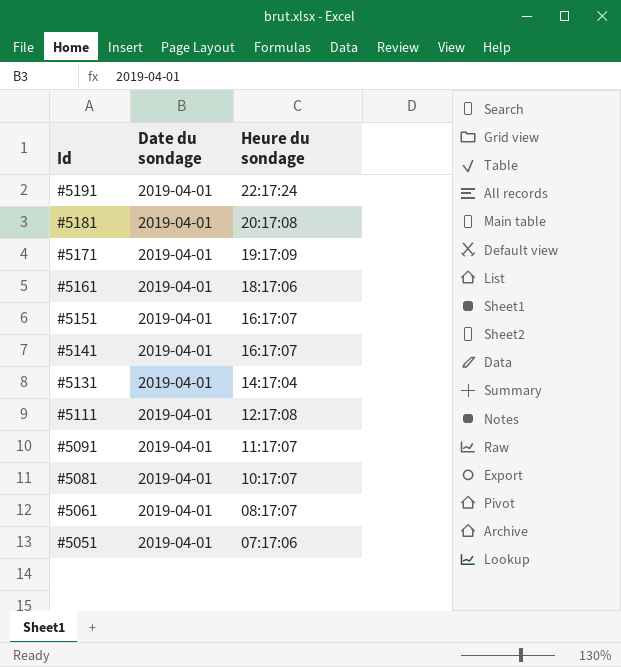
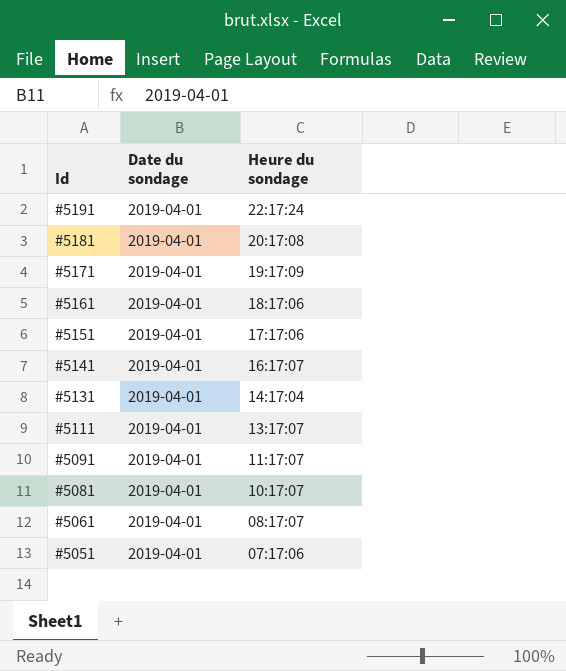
#5151 | Heure du sondage: 16:17:07 -> 17:17:06
#5111 | Heure du sondage: 12:17:08 -> 13:17:07

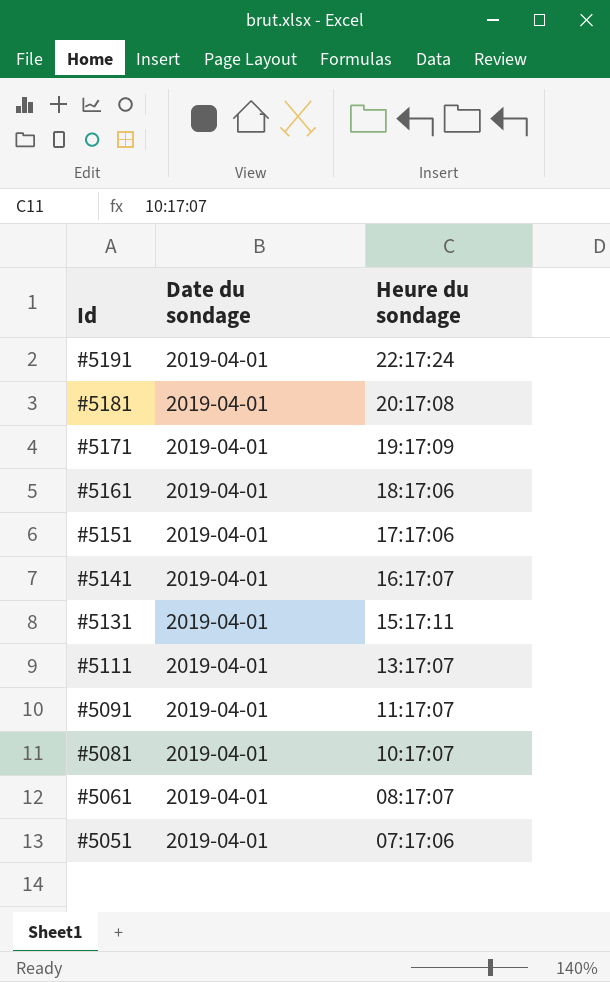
#5131 | Heure du sondage: 14:17:04 -> 15:17:11

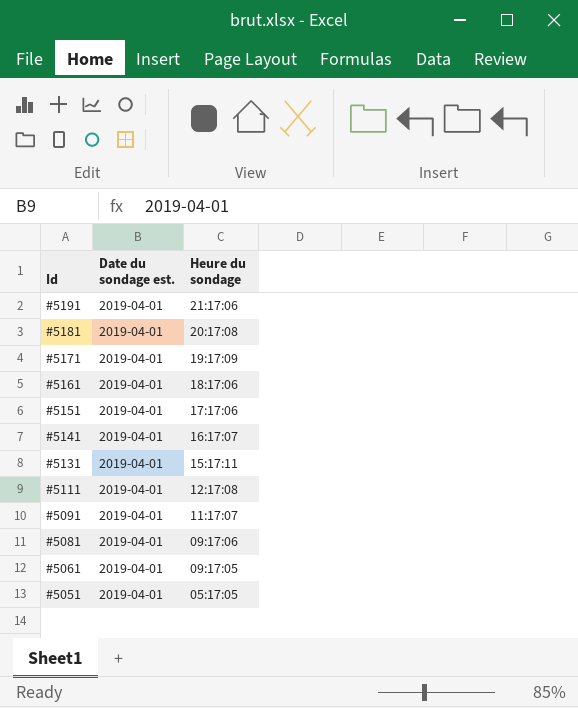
column name: Date du sondage -> Date du sondage est.
#5191 | Heure du sondage: 22:17:24 -> 21:17:06
#5111 | Heure du sondage: 13:17:07 -> 12:17:08
#5081 | Heure du sondage: 10:17:07 -> 09:17:06
#5061 | Heure du sondage: 08:17:07 -> 09:17:05
#5051 | Heure du sondage: 07:17:06 -> 05:17:05

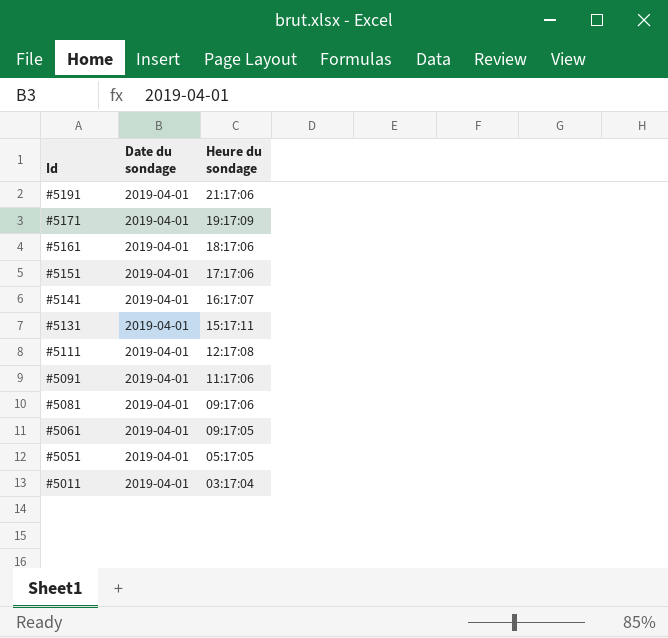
column name: Date du sondage est. -> Date du sondage
row #5181: 2019-04-01 | 20:17:08 -> none
#5091 | Heure du sondage: 11:17:07 -> 11:17:06
row #5011: none -> 2019-04-01 | 03:17:04

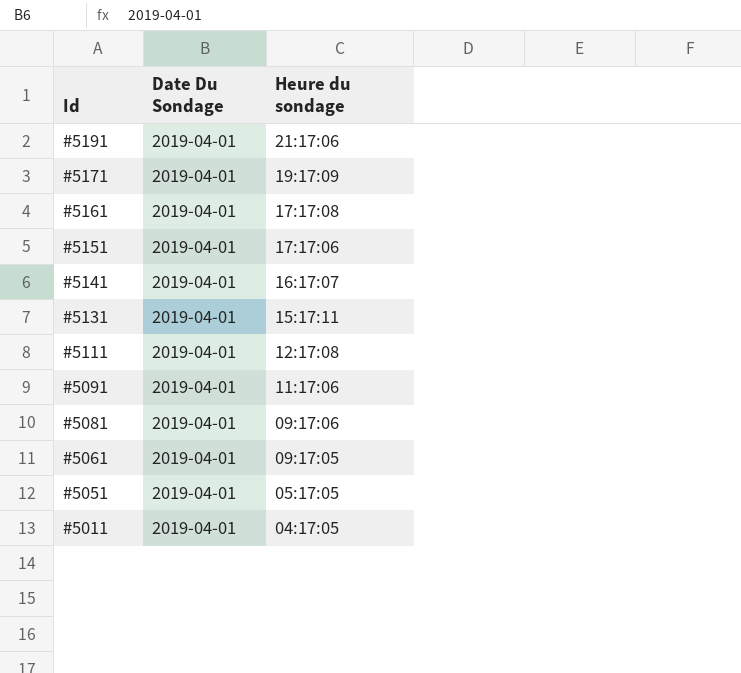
column name: Date du sondage -> Date Du Sondage
#5161 | Heure du sondage: 18:17:06 -> 17:17:08
#5011 | Heure du sondage: 03:17:04 -> 04:17:05

